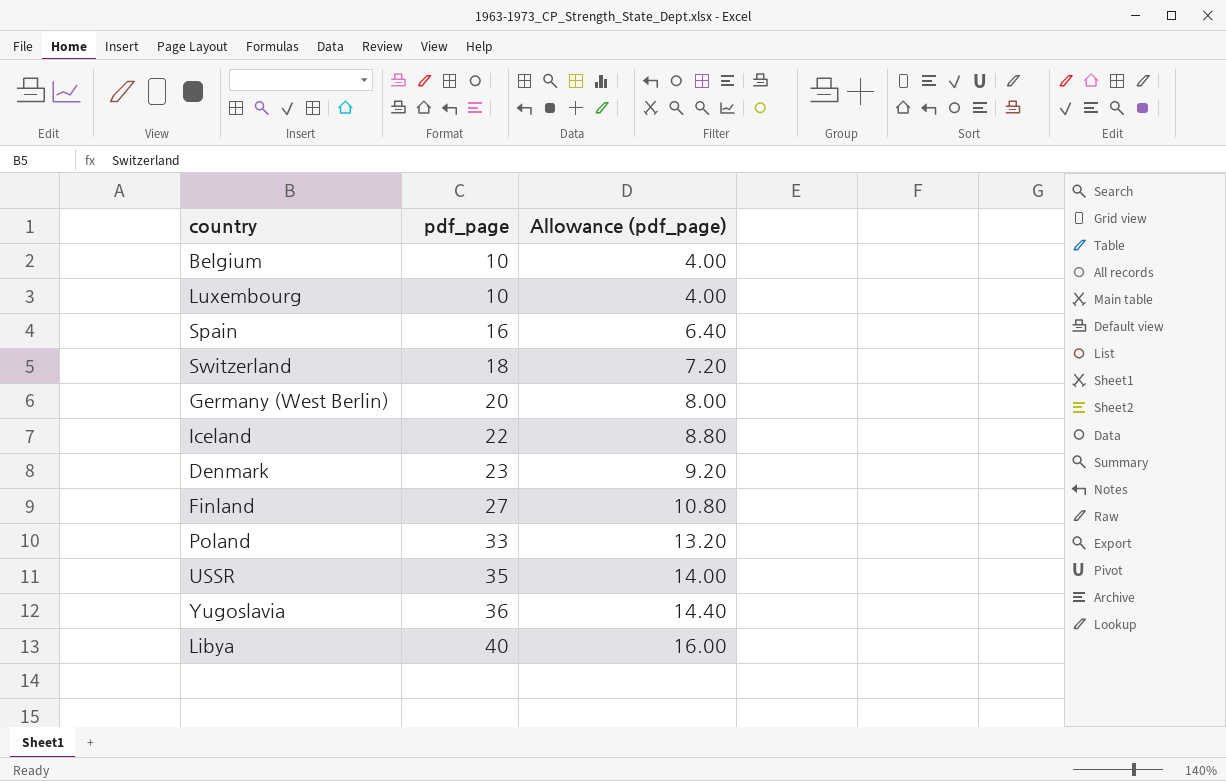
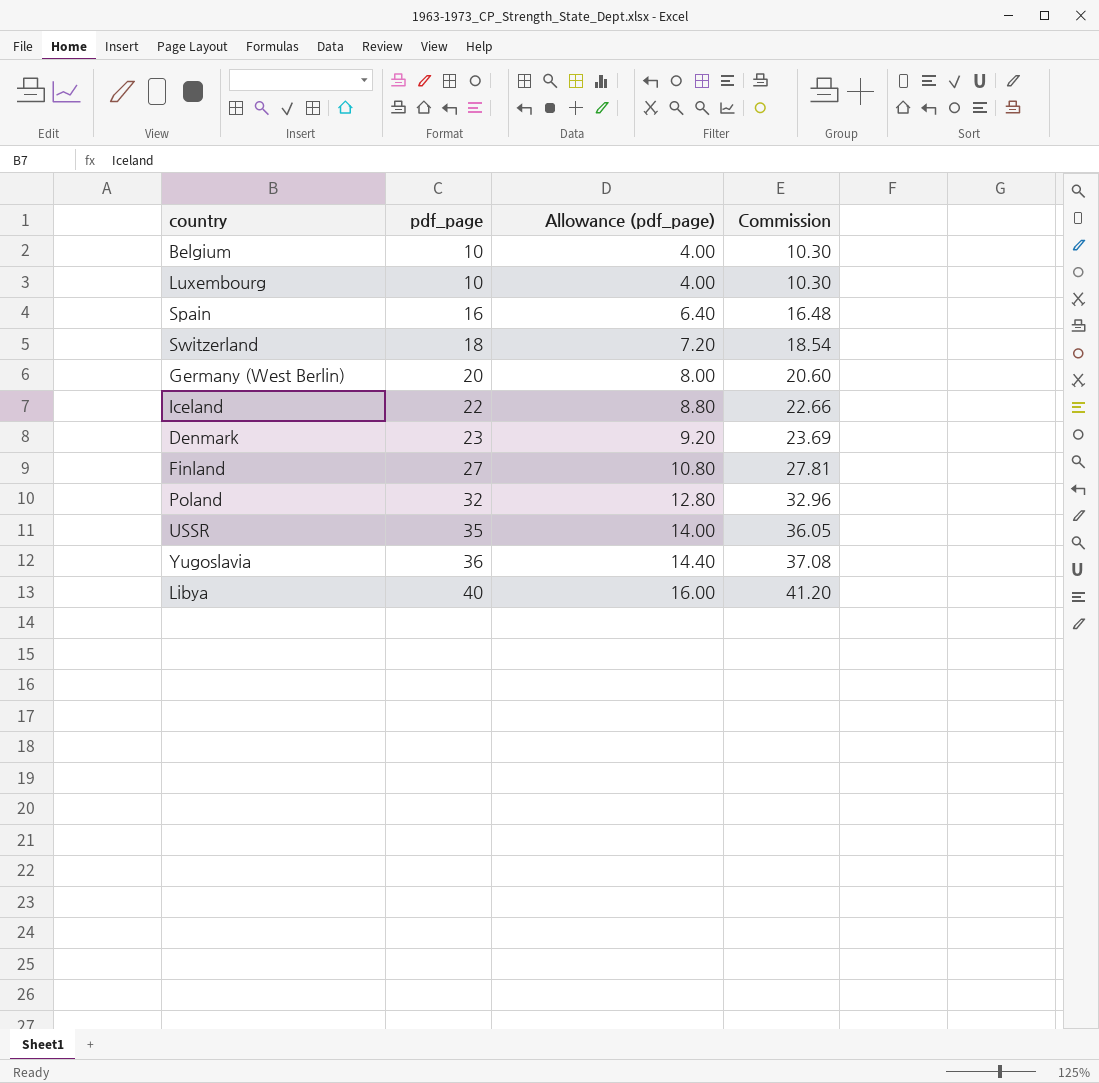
column Commission | formula: none -> [pdf_page] * 1.03
Poland | pdf_page: 33 -> 32
Poland | Allowance (pdf_page): 13.20 -> 12.80

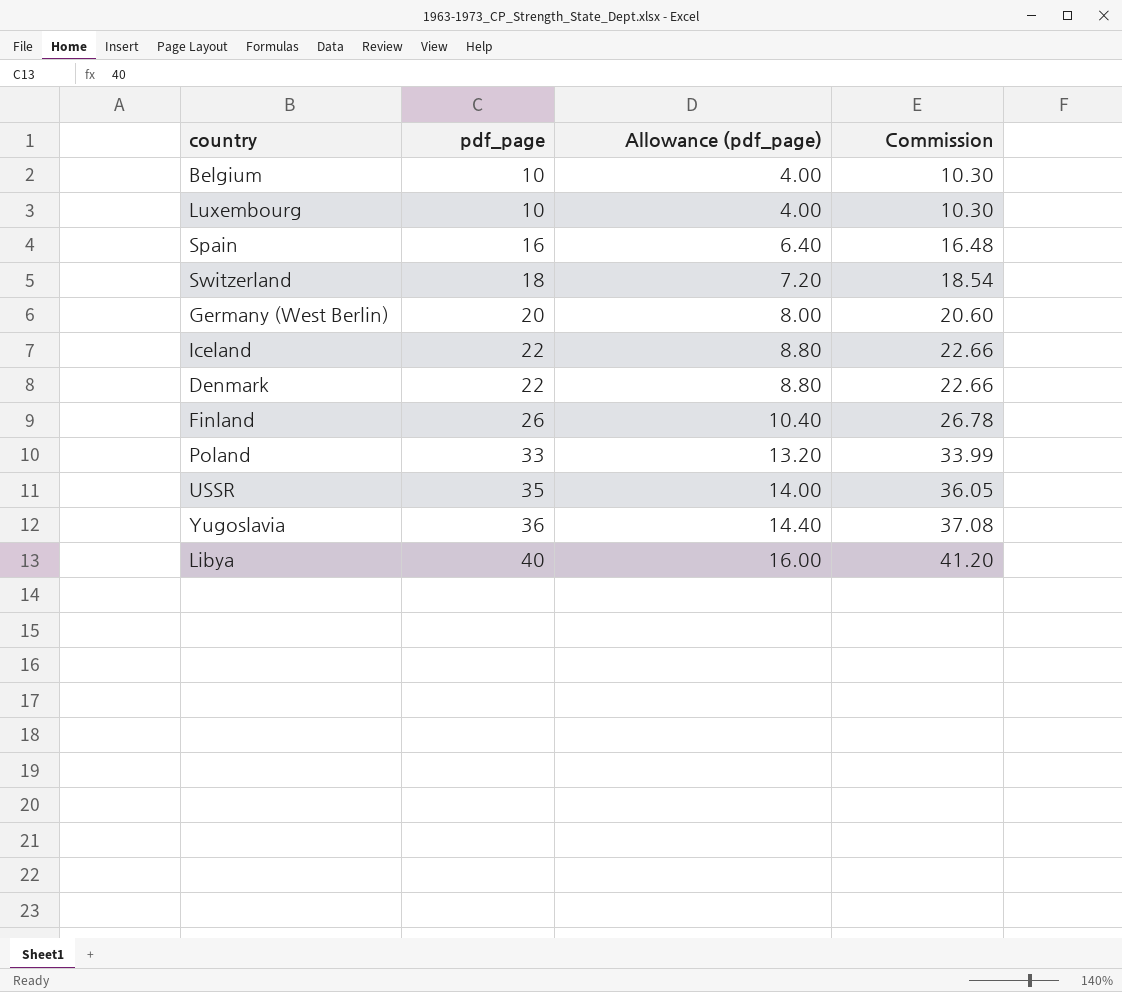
Denmark | pdf_page: 23 -> 22
Denmark | Allowance (pdf_page): 9.20 -> 8.80
Denmark | Commission: 23.69 -> 22.66
Finland | pdf_page: 27 -> 26
Finland | Allowance (pdf_page): 10.80 -> 10.40
Finland | Commission: 27.81 -> 26.78
Poland | pdf_page: 32 -> 33
Poland | Allowance (pdf_page): 12.80 -> 13.20
Poland | Commission: 32.96 -> 33.99

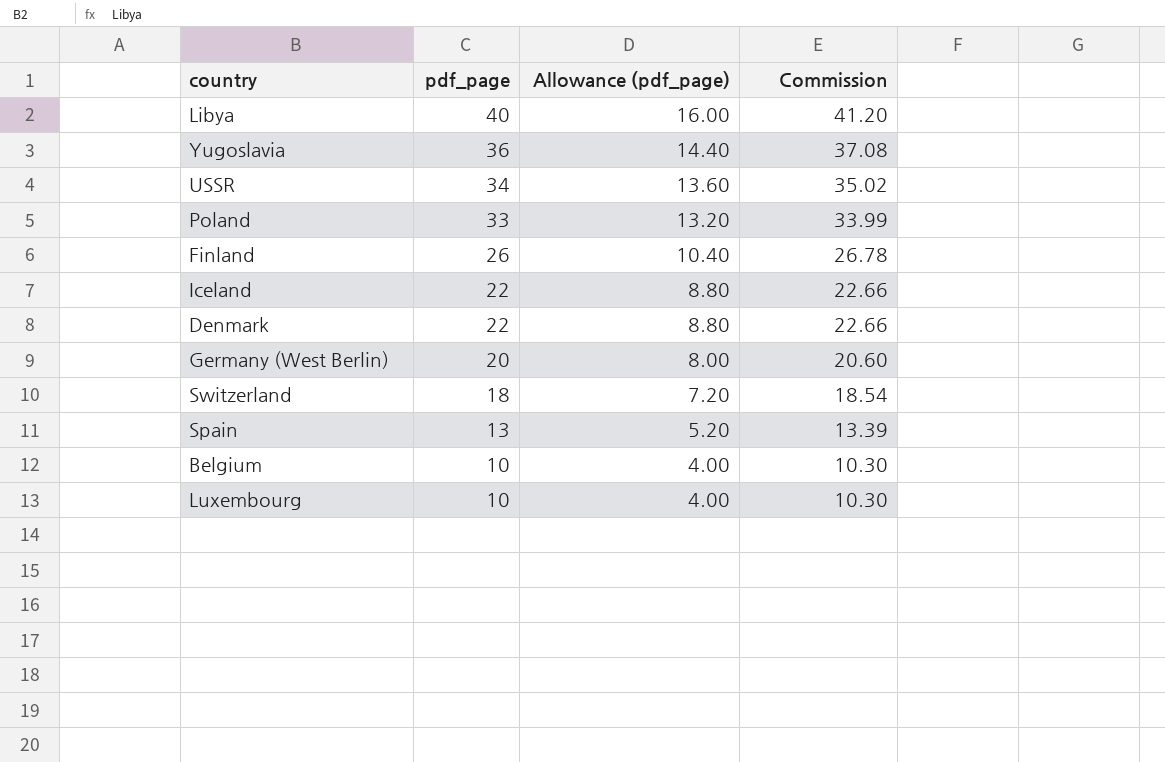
row order: pdf_page ascending -> pdf_page descending
USSR | pdf_page: 35 -> 34
USSR | Allowance (pdf_page): 14.00 -> 13.60
USSR | Commission: 36.05 -> 35.02
Spain | pdf_page: 16 -> 13
Spain | Allowance (pdf_page): 6.40 -> 5.20
Spain | Commission: 16.48 -> 13.39

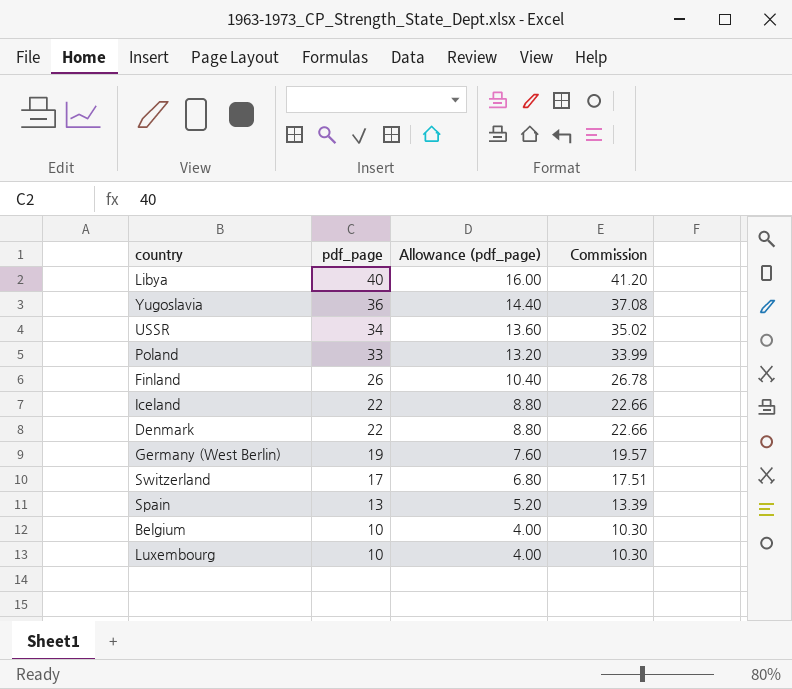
Germany (West Berlin) | pdf_page: 20 -> 19
Germany (West Berlin) | Allowance (pdf_page): 8.00 -> 7.60
Germany (West Berlin) | Commission: 20.60 -> 19.57
Switzerland | pdf_page: 18 -> 17
Switzerland | Allowance (pdf_page): 7.20 -> 6.80
Switzerland | Commission: 18.54 -> 17.51

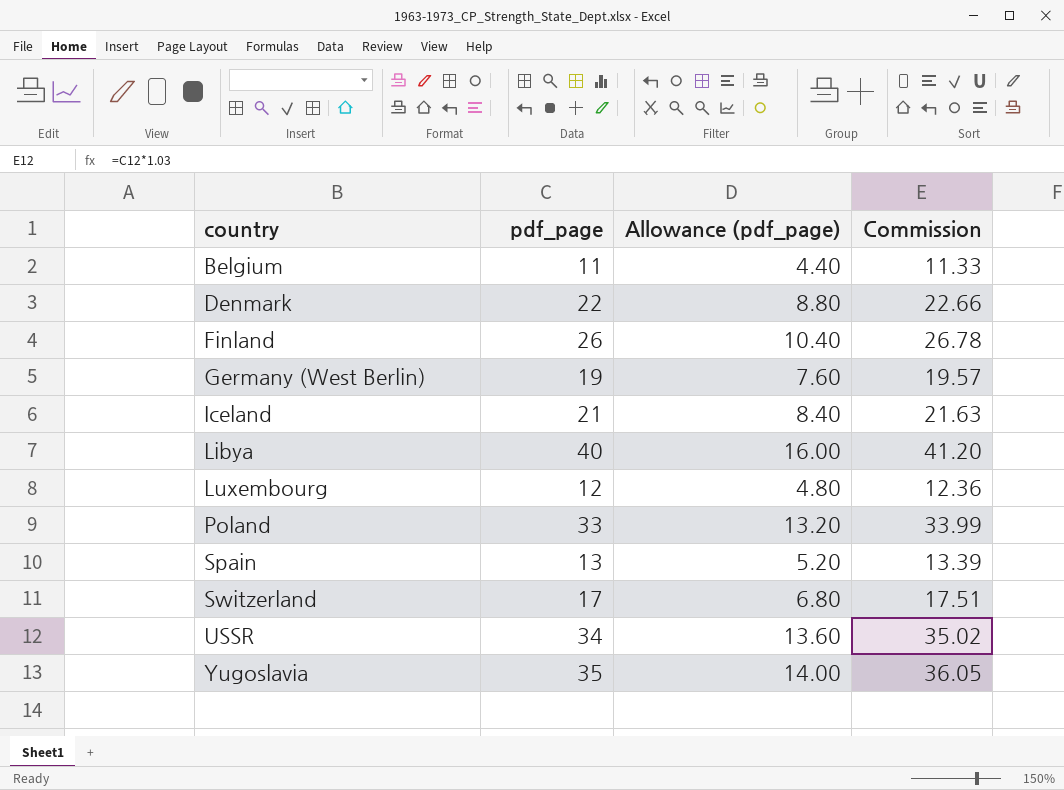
row order: pdf_page descending -> country ascending
Belgium | pdf_page: 10 -> 11
Belgium | Allowance (pdf_page): 4.00 -> 4.40
Belgium | Commission: 10.30 -> 11.33
Iceland | pdf_page: 22 -> 21
Iceland | Allowance (pdf_page): 8.80 -> 8.40
Iceland | Commission: 22.66 -> 21.63
Luxembourg | pdf_page: 10 -> 12
Luxembourg | Allowance (pdf_page): 4.00 -> 4.80
Luxembourg | Commission: 10.30 -> 12.36
Yugoslavia | pdf_page: 36 -> 35
Yugoslavia | Allowance (pdf_page): 14.40 -> 14.00
Yugoslavia | Commission: 37.08 -> 36.05

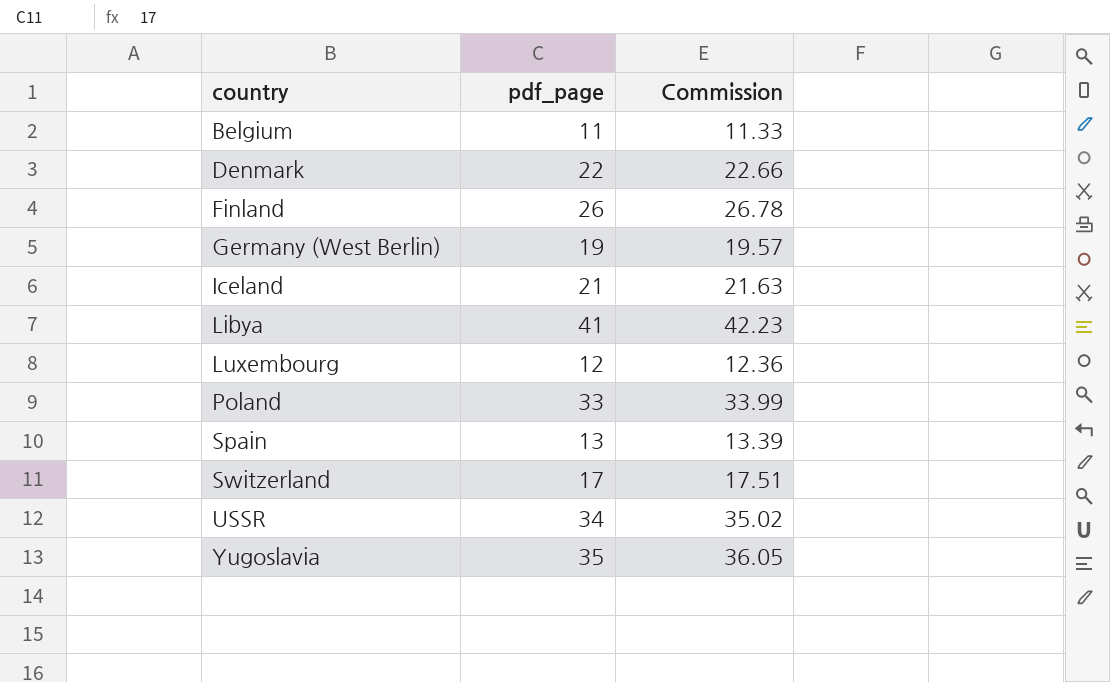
column Allowance (pdf_page) | formula: [pdf_page] * 0.4 -> none
Libya | pdf_page: 40 -> 41
Libya | Commission: 41.20 -> 42.23

